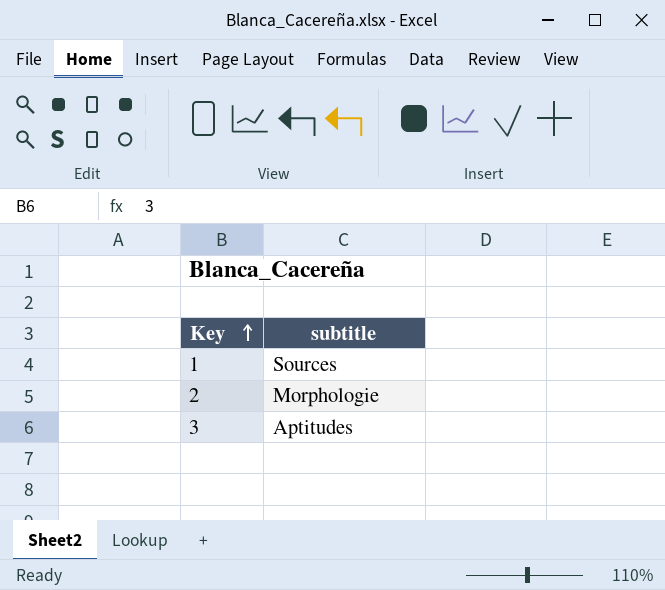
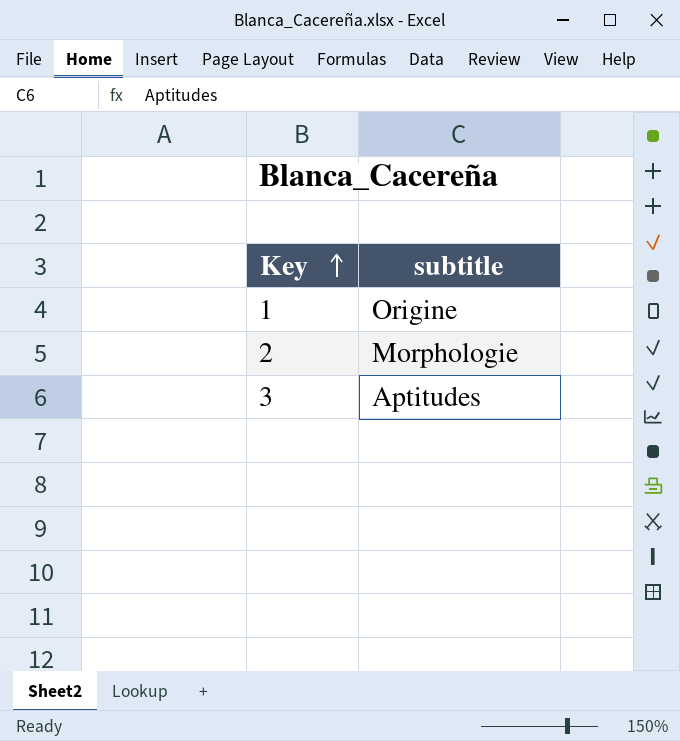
1 | subtitle: Sources -> Origine

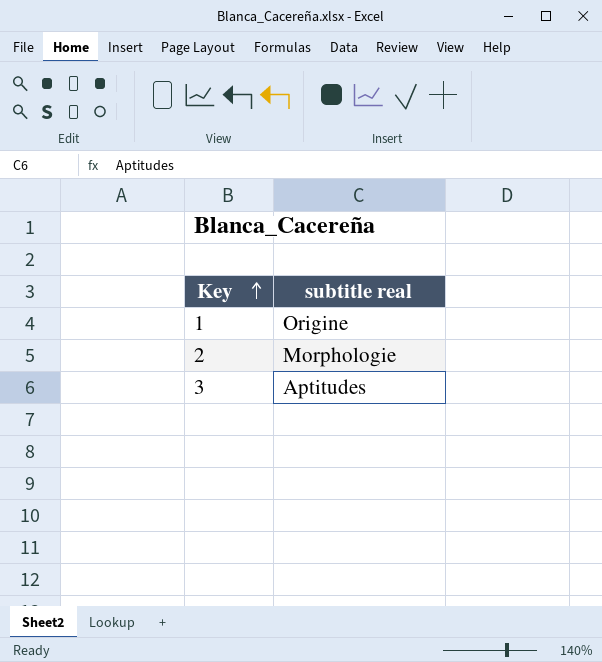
column name: subtitle -> subtitle real

